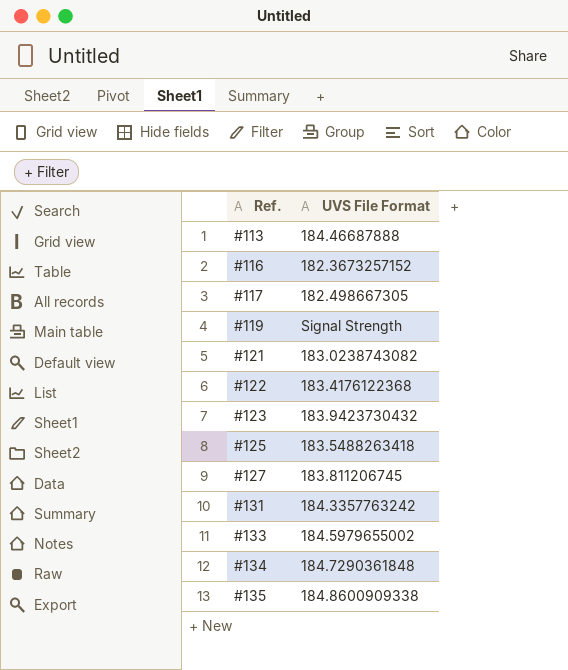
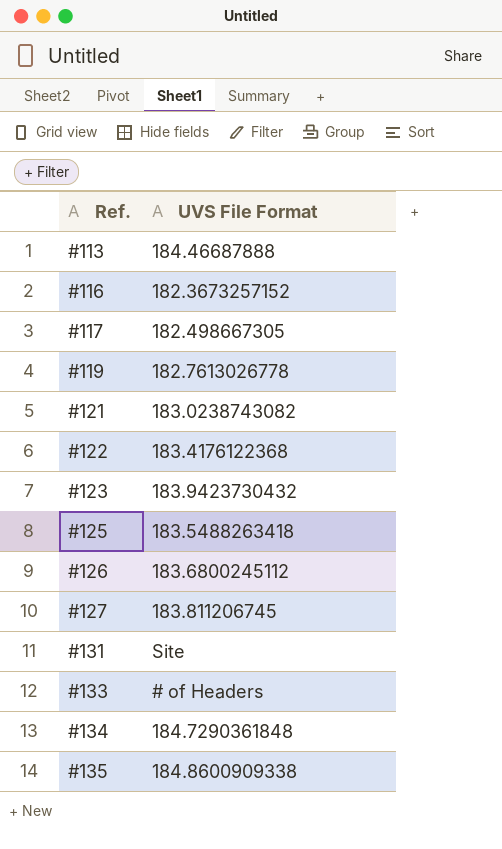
#119 | UVS File Format: Signal Strength -> 182.7613026778
row #126: none -> 183.6800245112
#131 | UVS File Format: 184.3357763242 -> Site
#133 | UVS File Format: 184.5979655002 -> # of Headers

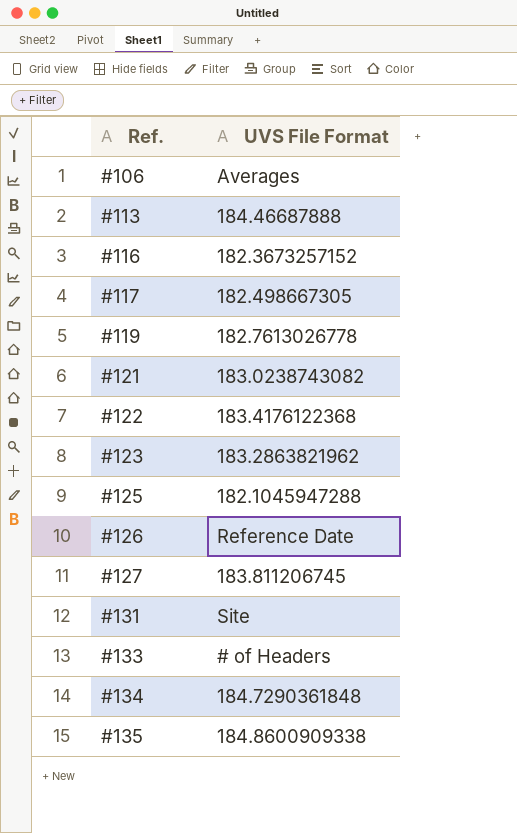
row #106: none -> Averages
#123 | UVS File Format: 183.9423730432 -> 183.2863821962
#125 | UVS File Format: 183.5488263418 -> 182.1045947288
#126 | UVS File Format: 183.6800245112 -> Reference Date

